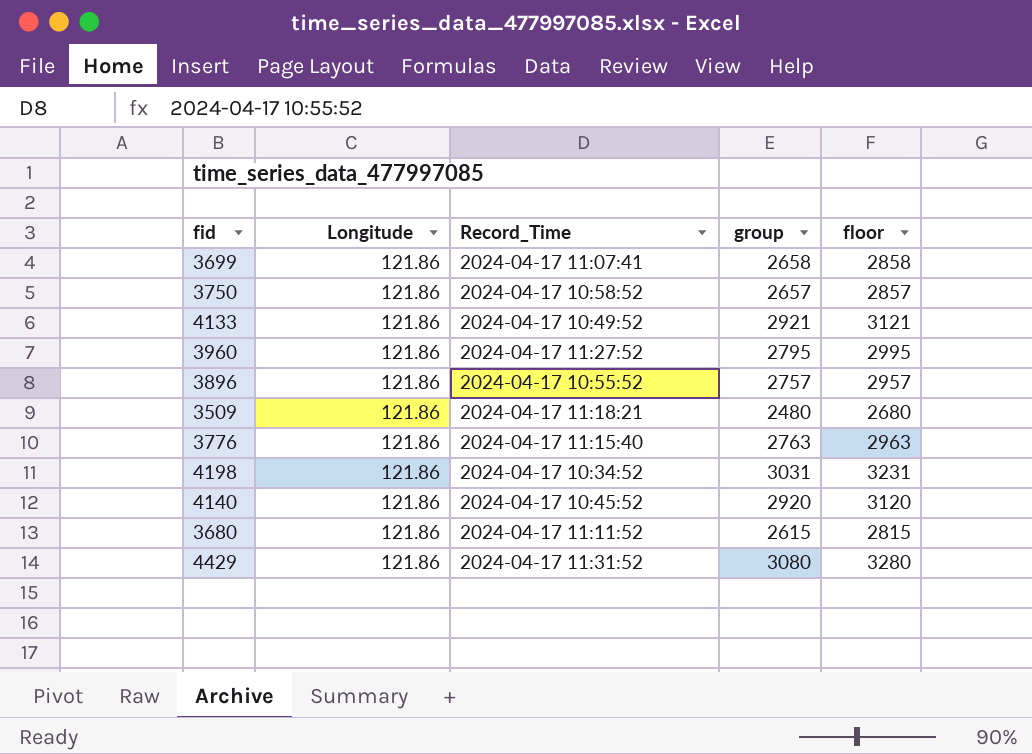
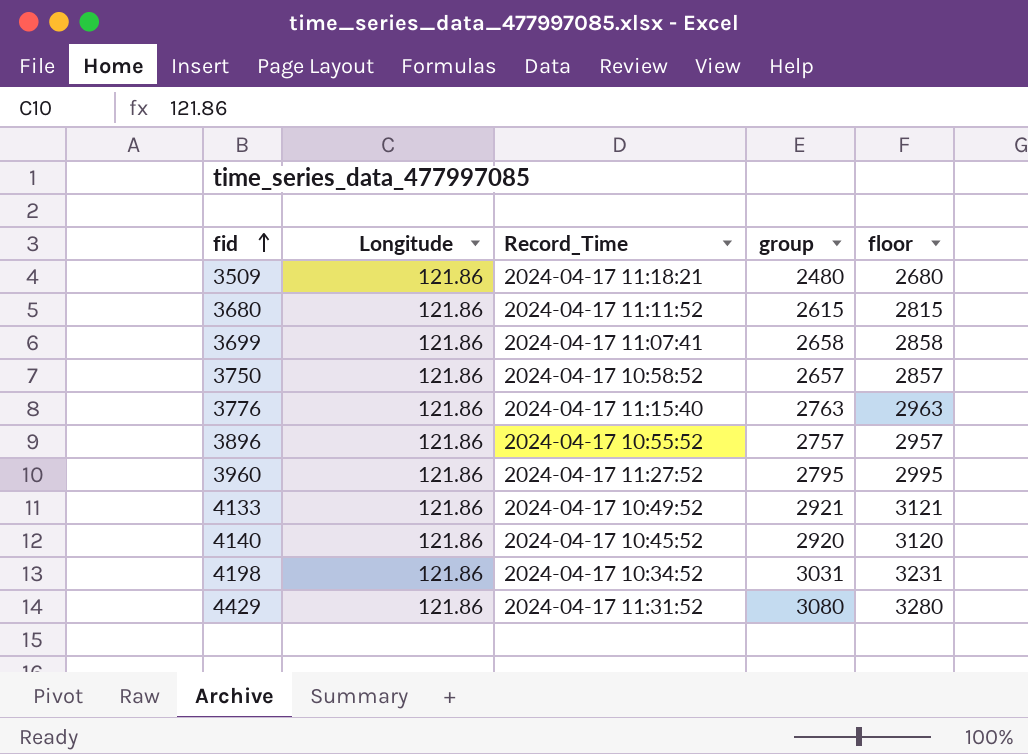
row order: none -> fid ascending

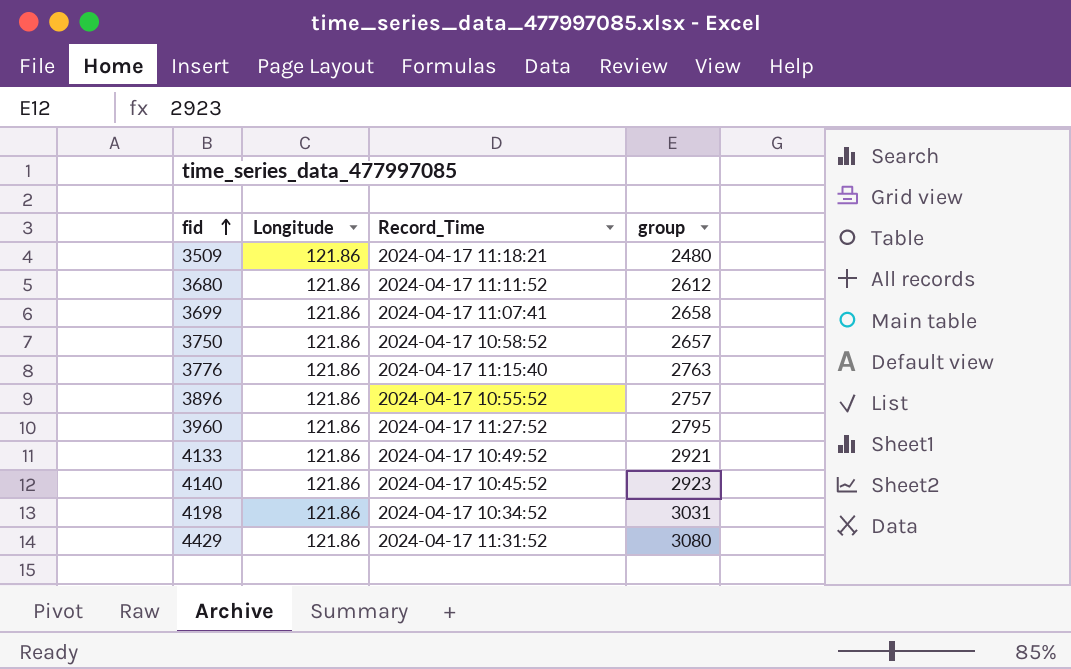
column floor | formula: [group] + 200 -> none
3680 | group: 2615 -> 2612
4140 | group: 2920 -> 2923

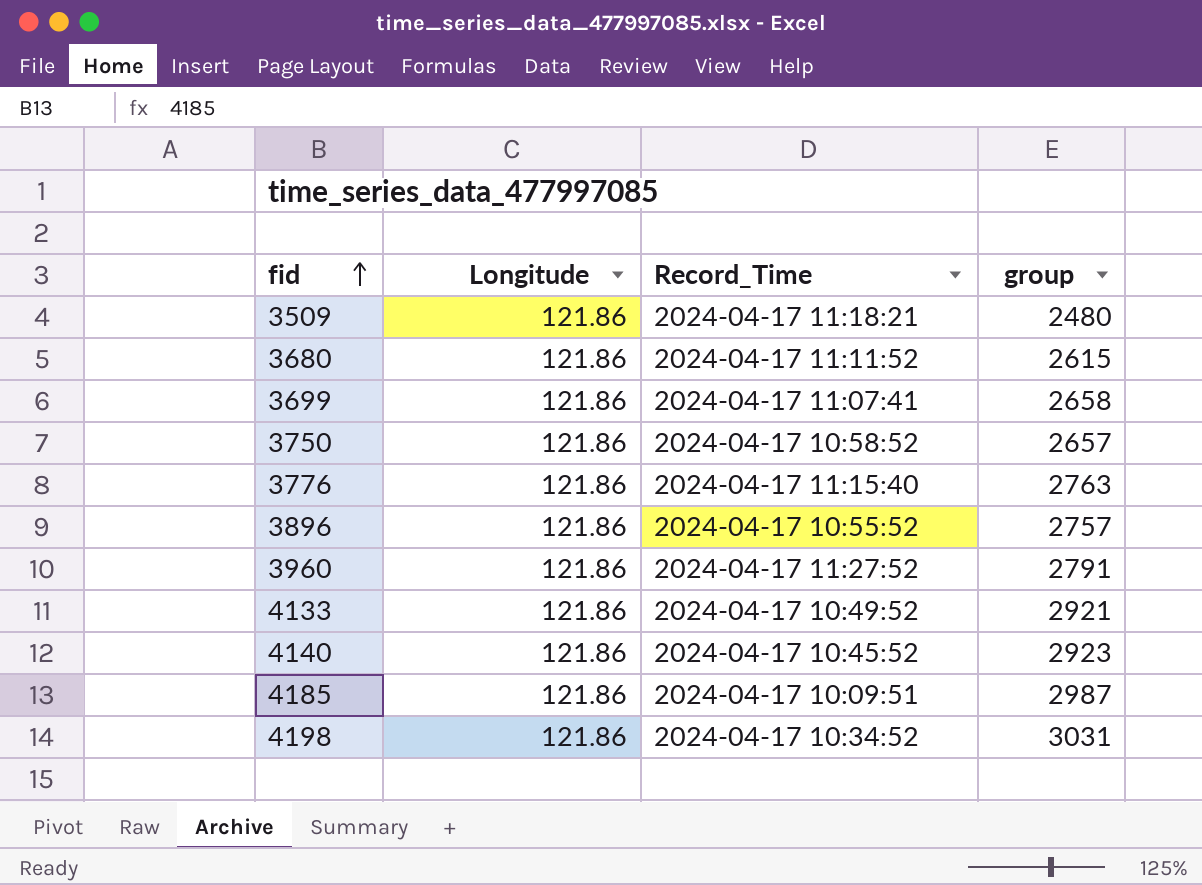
row 4429: 121.86 | 2024-04-17 11:31:52 | 3080 -> none
3680 | group: 2612 -> 2615
3960 | group: 2795 -> 2791
row 4185: none -> 121.86 | 2024-04-17 10:09:51 | 2987

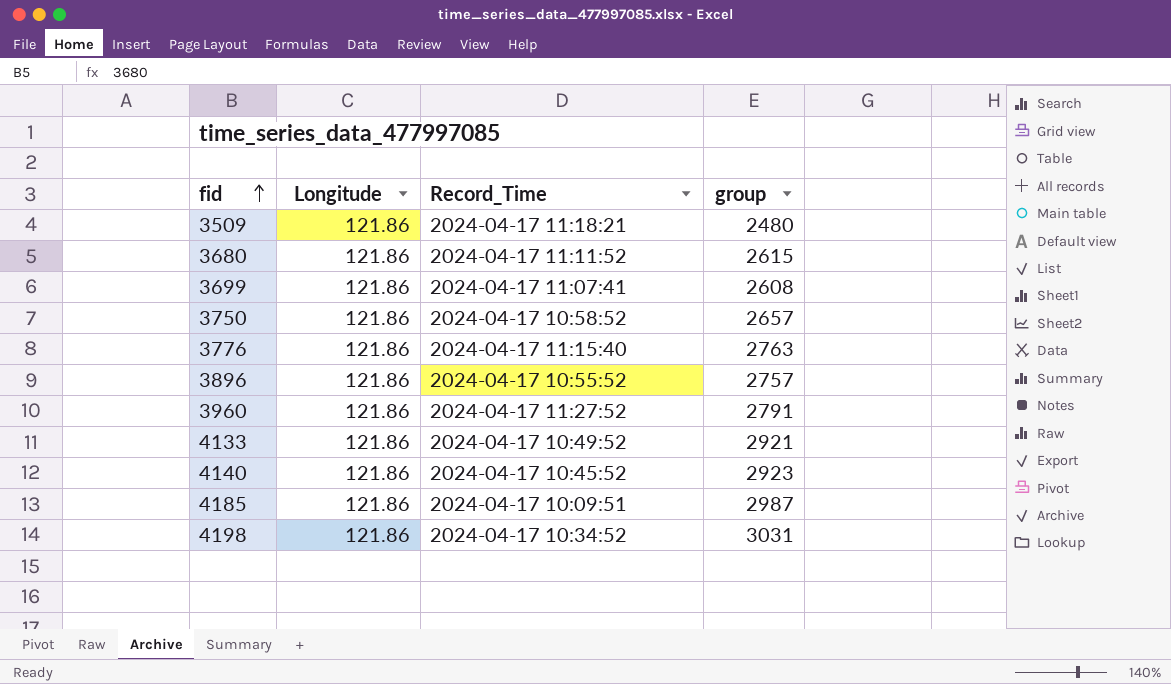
3699 | group: 2658 -> 2608

